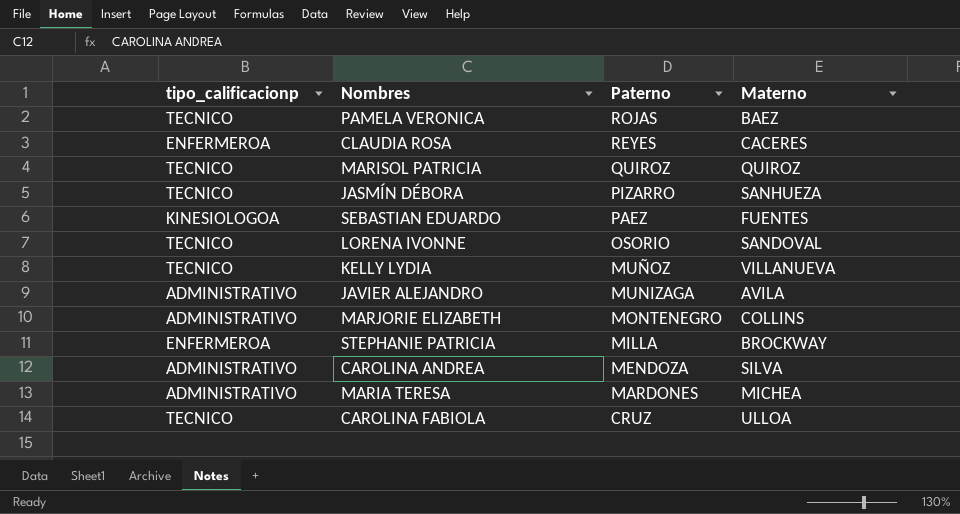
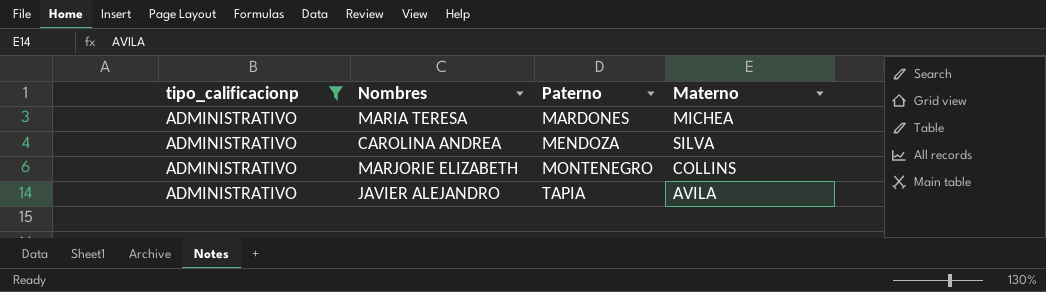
filter: none -> tipo_calificacionp = ADMINISTRATIVO
row order: Paterno descending -> Paterno ascending
JAVIER ALEJANDRO | Paterno: MUNIZAGA -> TAPIA

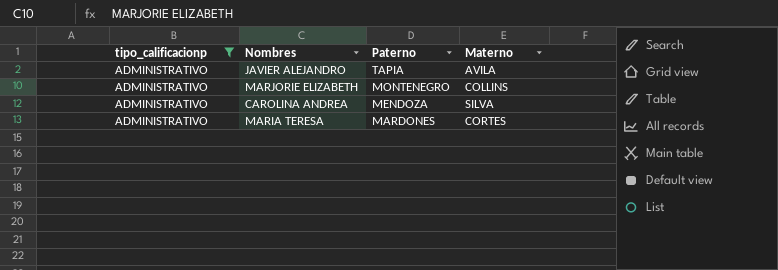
row order: Paterno ascending -> Paterno descending
MARIA TERESA | Materno: MICHEA -> CORTES

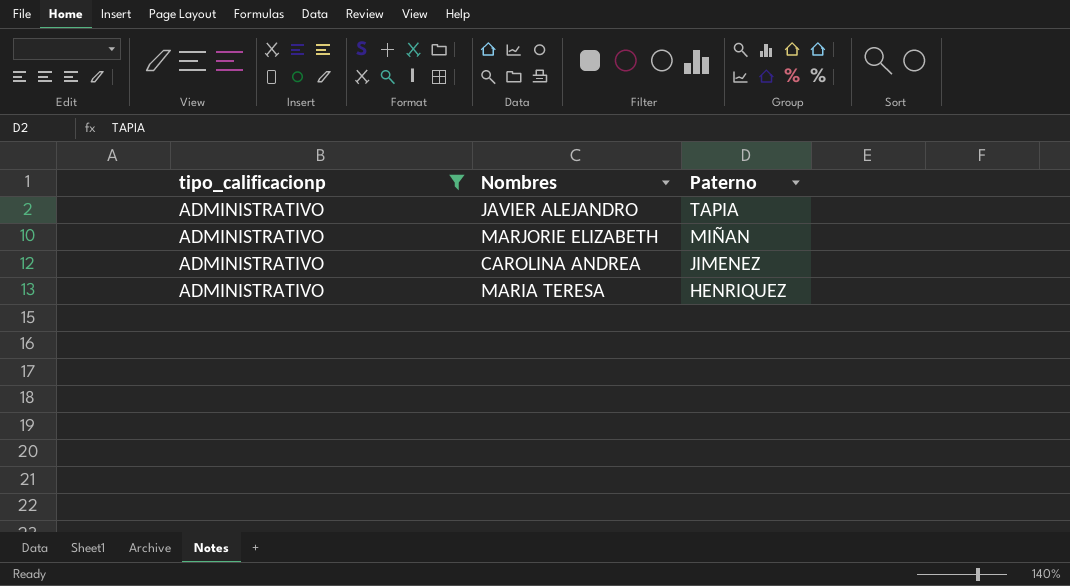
column Materno | position: 4 -> none
MARJORIE ELIZABETH | Paterno: MONTENEGRO -> MIÑAN
CAROLINA ANDREA | Paterno: MENDOZA -> JIMENEZ
MARIA TERESA | Paterno: MARDONES -> HENRIQUEZ

